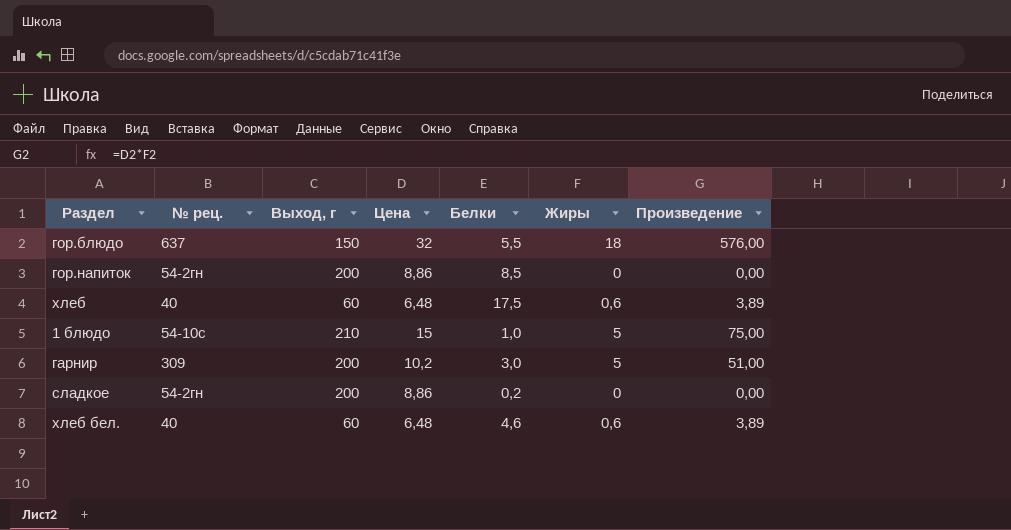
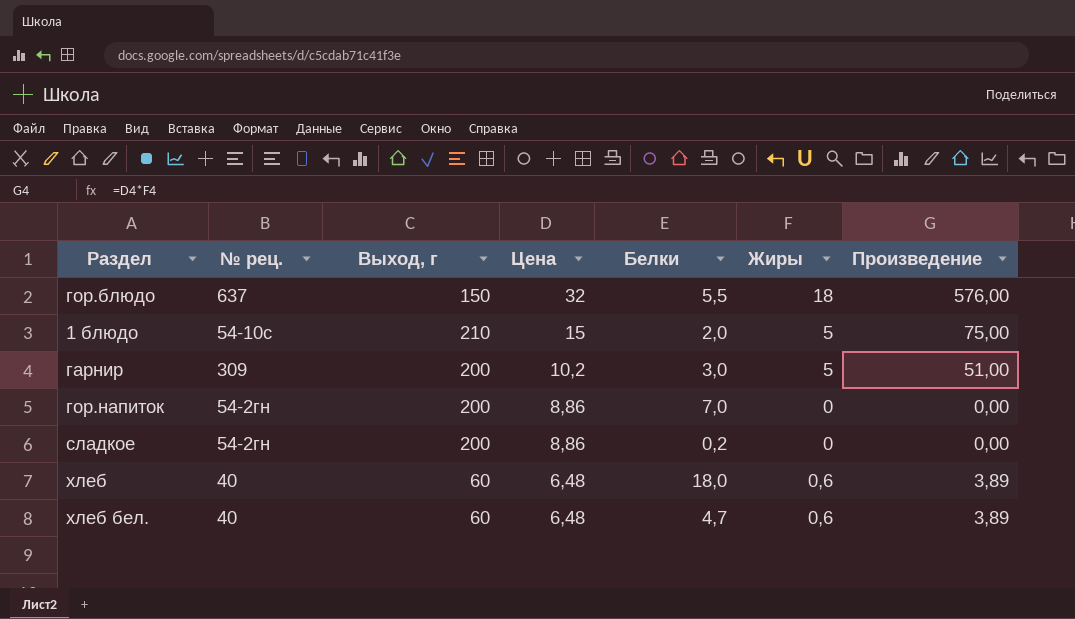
row order: none -> Цена descending
1 блюдо | Белки: 1,0 -> 2,0
гор.напиток | Белки: 8,5 -> 7,0
хлеб | Белки: 17,5 -> 18,0
хлеб бел. | Белки: 4,6 -> 4,7

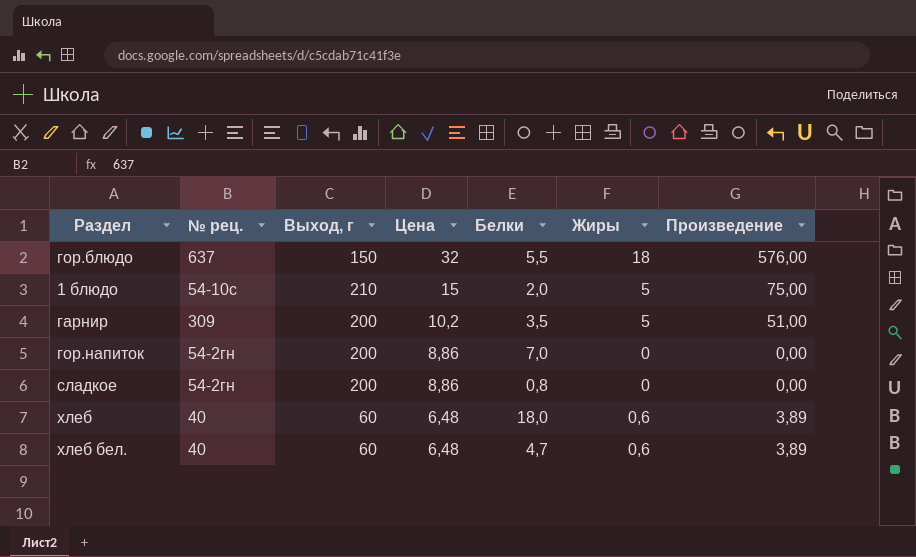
гарнир | Белки: 3,0 -> 3,5
сладкое | Белки: 0,2 -> 0,8

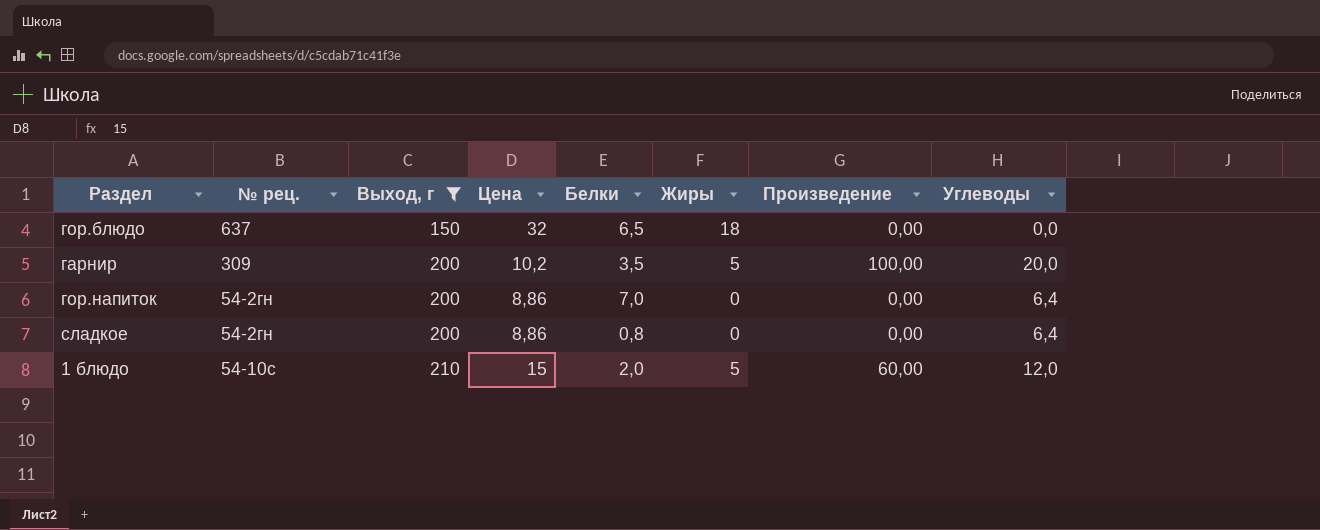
filter: none -> Выход, г != 60
row order: Цена descending -> Выход, г ascending
column Произведение | formula: [Цена] * [Жиры] -> [Жиры] * [Углеводы]
column Углеводы | position: none -> 8
гор.блюдо | Белки: 5,5 -> 6,5

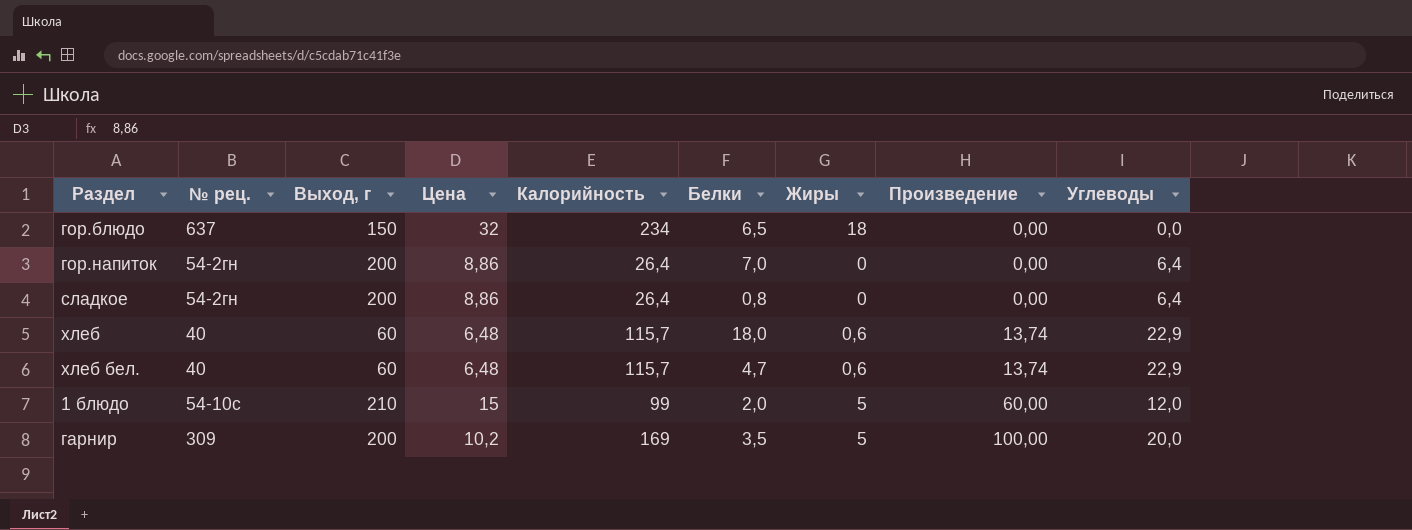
filter: Выход, г != 60 -> none
row order: Выход, г ascending -> Произведение ascending
column Калорийность | position: none -> 5

